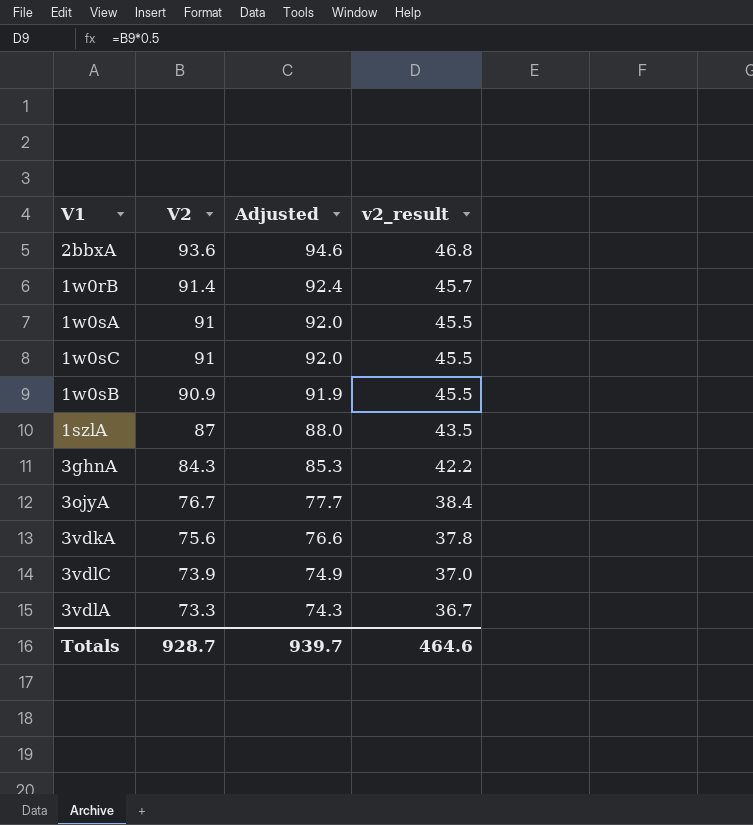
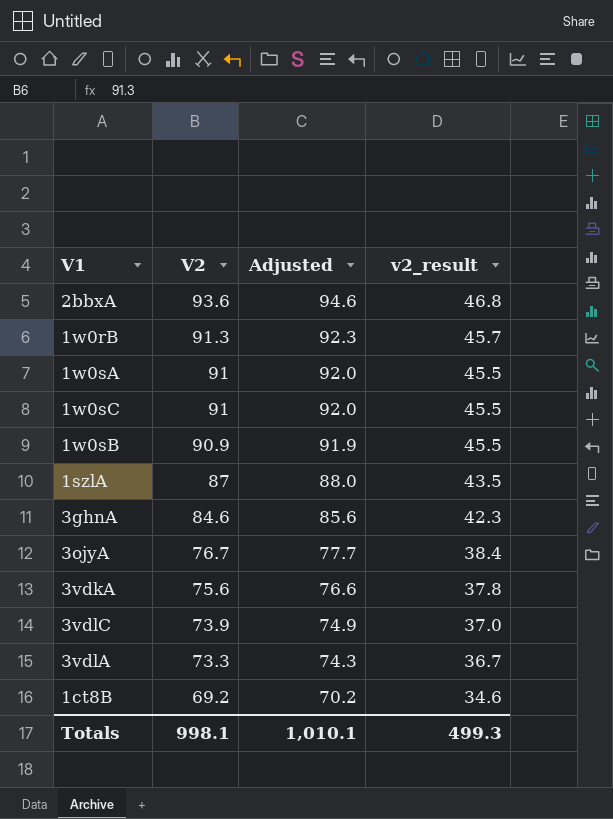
1w0rB | V2: 91.4 -> 91.3
1w0rB | Adjusted: 92.4 -> 92.3
3ghnA | V2: 84.3 -> 84.6
3ghnA | Adjusted: 85.3 -> 85.6
3ghnA | v2_result: 42.2 -> 42.3
row 1ct8B: none -> 69.2 | 70.2 | 34.6
Totals | V2: 928.7 -> 998.1
Totals | Adjusted: 939.7 -> 1,010.1
Totals | v2_result: 464.6 -> 499.3

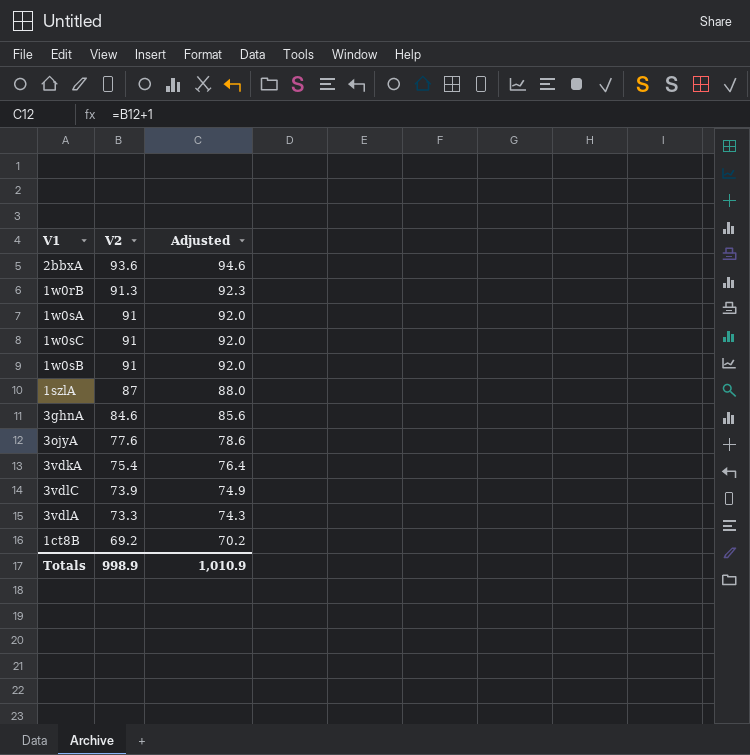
column v2_result | formula: [V2] * 0.5 -> none
1w0sB | V2: 90.9 -> 91
1w0sB | Adjusted: 91.9 -> 92.0
3ojyA | V2: 76.7 -> 77.6
3ojyA | Adjusted: 77.7 -> 78.6
3vdkA | V2: 75.6 -> 75.4
3vdkA | Adjusted: 76.6 -> 76.4
Totals | V2: 998.1 -> 998.9
Totals | Adjusted: 1,010.1 -> 1,010.9

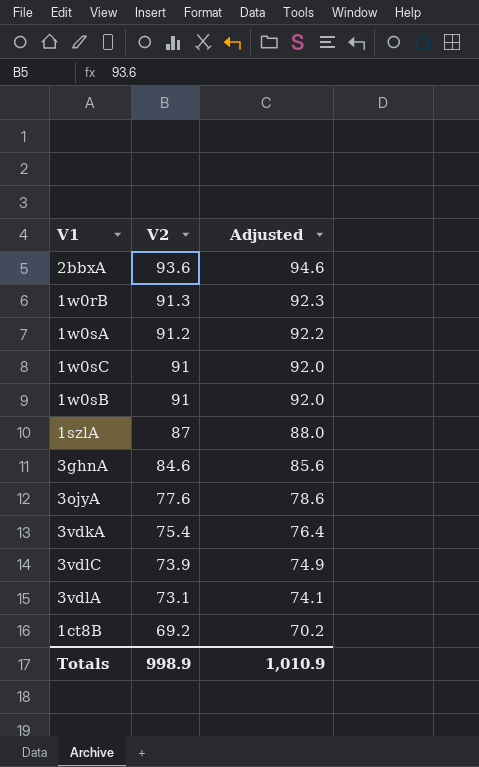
1w0sA | V2: 91 -> 91.2
1w0sA | Adjusted: 92.0 -> 92.2
3vdlA | V2: 73.3 -> 73.1
3vdlA | Adjusted: 74.3 -> 74.1

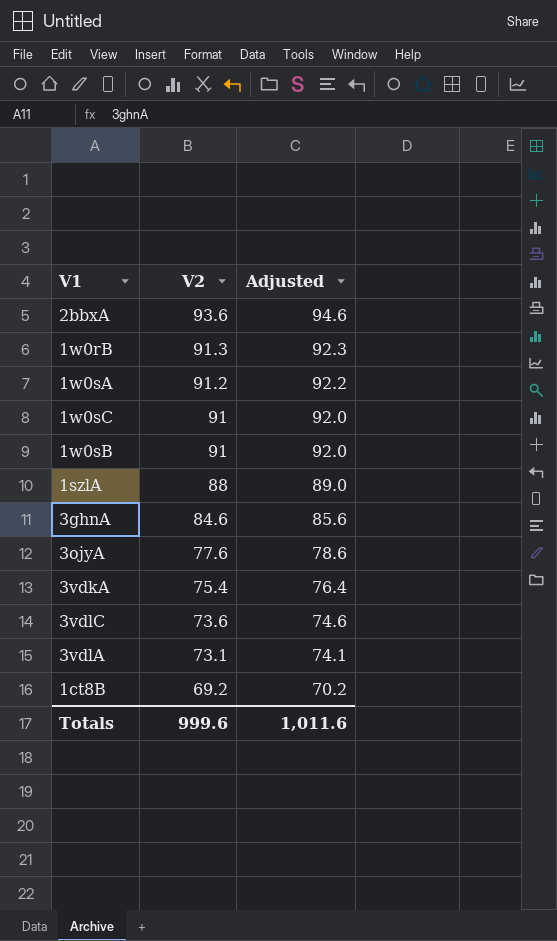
1szlA | V2: 87 -> 88
1szlA | Adjusted: 88.0 -> 89.0
3vdlC | V2: 73.9 -> 73.6
3vdlC | Adjusted: 74.9 -> 74.6
Totals | V2: 998.9 -> 999.6
Totals | Adjusted: 1,010.9 -> 1,011.6

